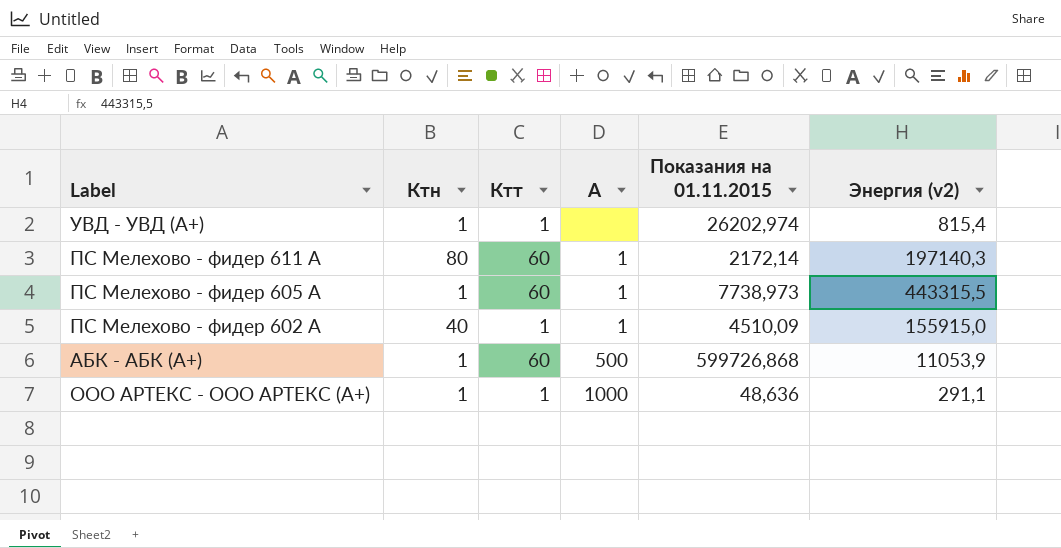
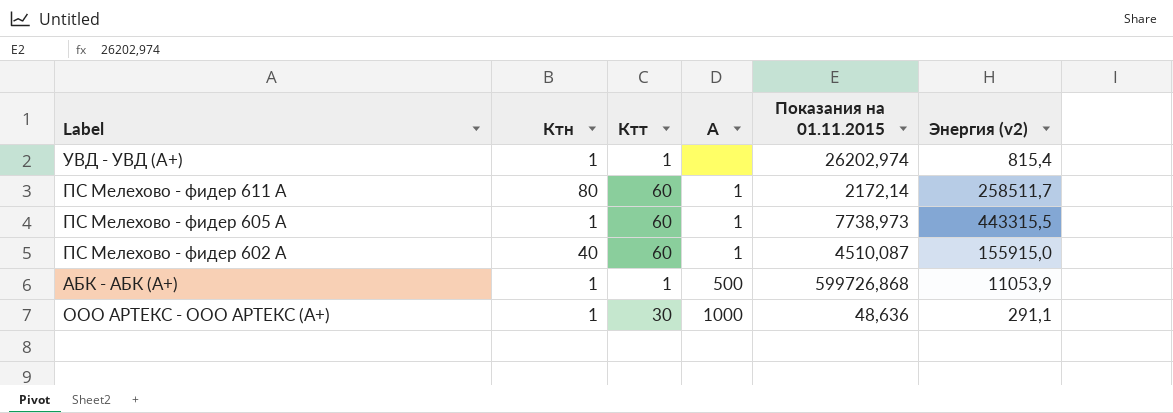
ПС Мелехово - фидер 611 А | Энергия (v2): 197140,3 -> 258511,7
ПС Мелехово - фидер 602 А | Ктт: 1 -> 60
ПС Мелехово - фидер 602 А | Показания на 01.11.2015: 4510,09 -> 4510,087
АБК - АБК (А+) | Ктт: 60 -> 1
ООО АРТЕКС - ООО АРТЕКС (А+) | Ктт: 1 -> 30

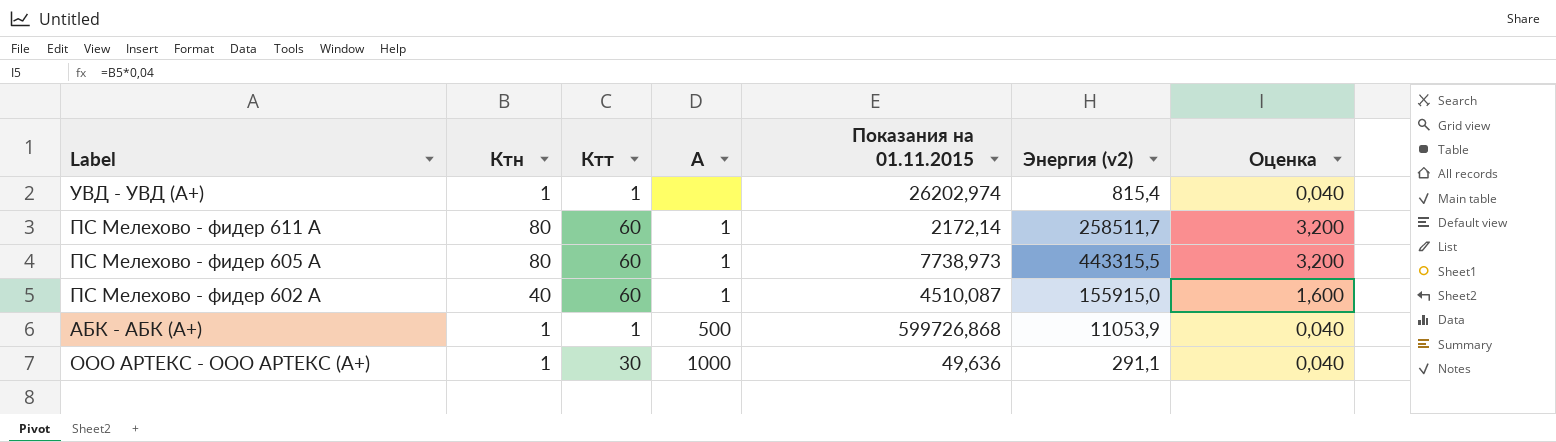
column Оценка | formula: none -> [Ктн] * 0,04
ПС Мелехово - фидер 605 А | Ктн: 1 -> 80
ООО АРТЕКС - ООО АРТЕКС (А+) | Показания на 01.11.2015: 48,636 -> 49,636

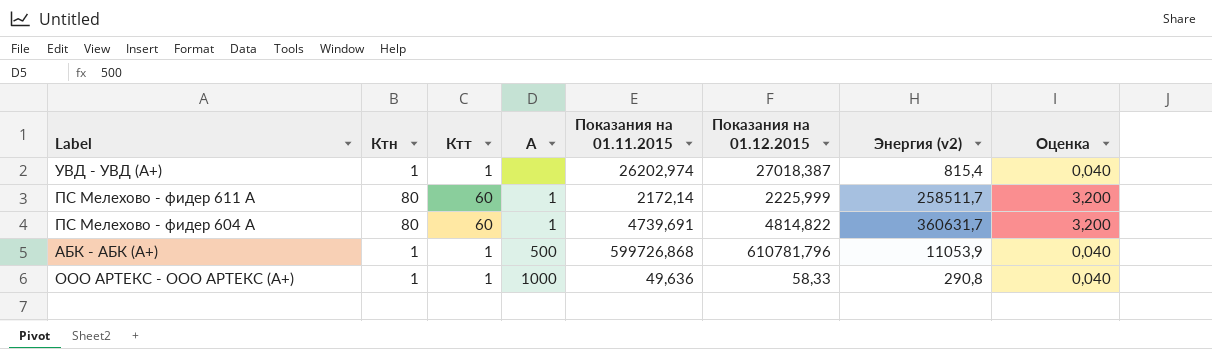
column Показания на 01.12.2015 | position: none -> 6
row ПС Мелехово - фидер 605 А: 80 | 60 | 1 | 7738,973 | 443315,5 | 3,200 -> none
row ПС Мелехово - фидер 602 А: 40 | 60 | 1 | 4510,087 | 155915,0 | 1,600 -> none
row ПС Мелехово - фидер 604 А: none -> 80 | 60 | 1 | 4739,691 | 4814,822 | 360631,7 | 3,200
ООО АРТЕКС - ООО АРТЕКС (А+) | Ктт: 30 -> 1
ООО АРТЕКС - ООО АРТЕКС (А+) | Энергия (v2): 291,1 -> 290,8

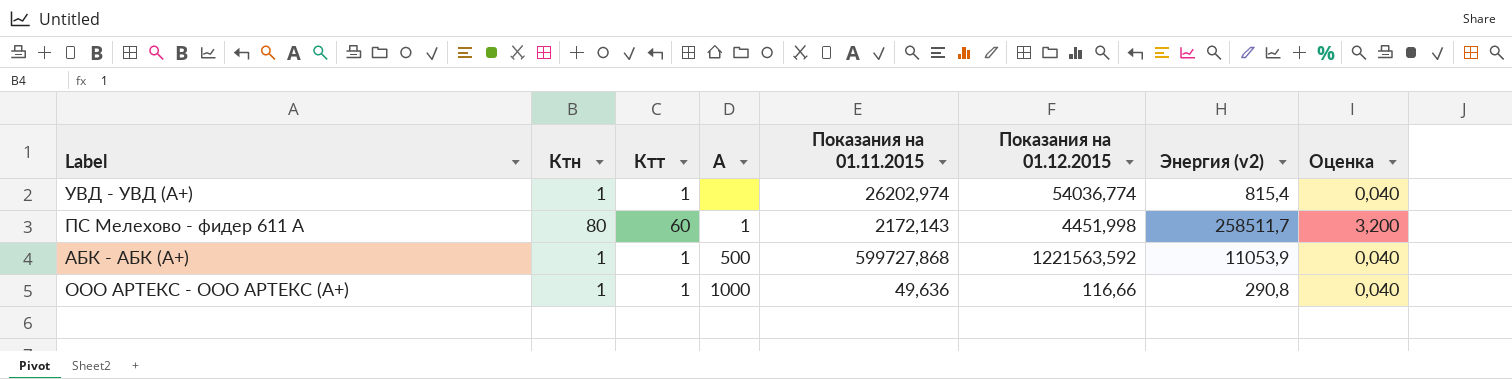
row ПС Мелехово - фидер 604 А: 80 | 60 | 1 | 4739,691 | 4814,822 | 360631,7 | 3,200 -> none
УВД - УВД (A+) | Показания на 01.12.2015: 27018,387 -> 54036,774
ПС Мелехово - фидер 611 А | Показания на 01.11.2015: 2172,14 -> 2172,143
ПС Мелехово - фидер 611 А | Показания на 01.12.2015: 2225,999 -> 4451,998
АБК - АБК (А+) | Показания на 01.11.2015: 599726,868 -> 599727,868
АБК - АБК (А+) | Показания на 01.12.2015: 610781,796 -> 1221563,592
ООО АРТЕКС - ООО АРТЕКС (А+) | Показания на 01.12.2015: 58,33 -> 116,66

